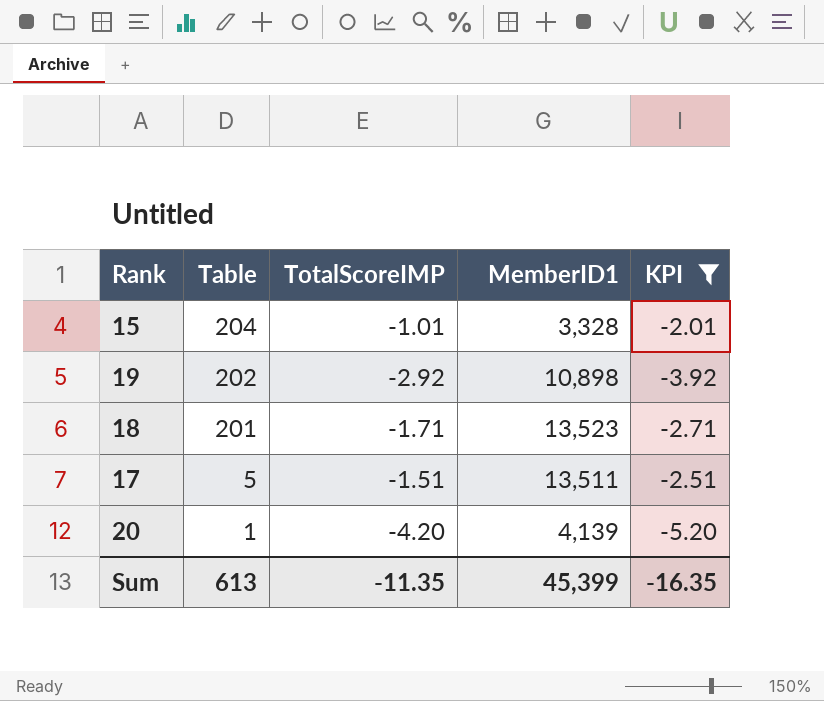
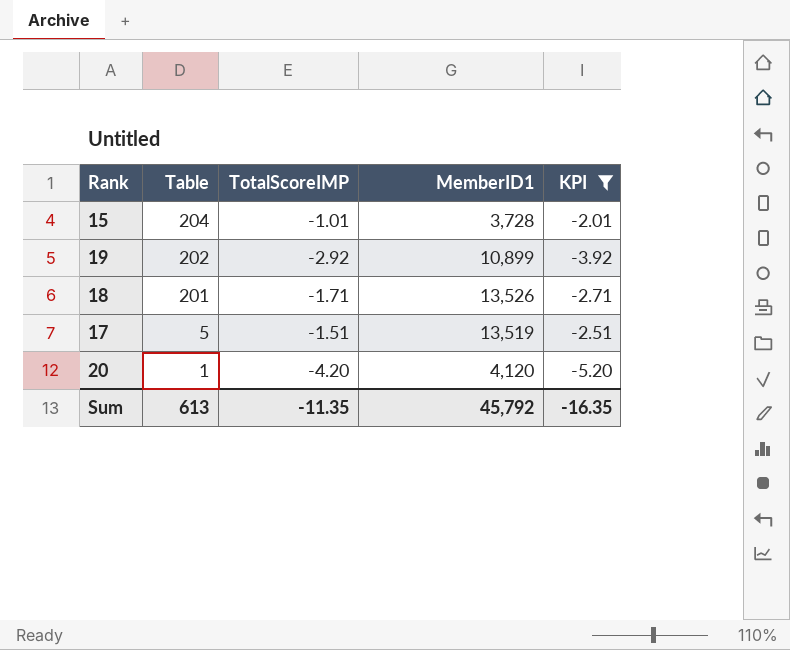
15 | MemberID1: 3,328 -> 3,728
19 | MemberID1: 10,898 -> 10,899
18 | MemberID1: 13,523 -> 13,526
17 | MemberID1: 13,511 -> 13,519
20 | MemberID1: 4,139 -> 4,120
Sum | MemberID1: 45,399 -> 45,792

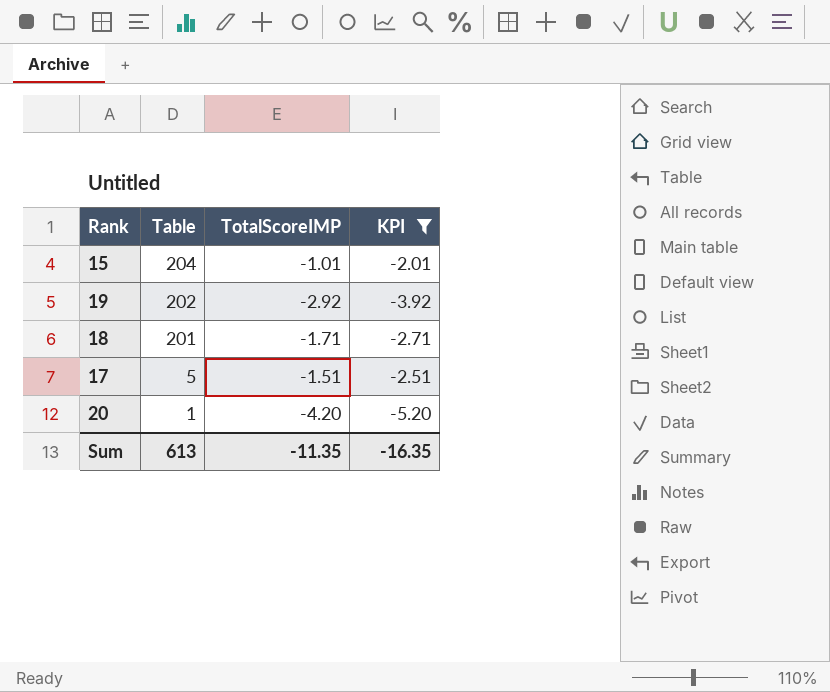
column MemberID1 | position: 4 -> none

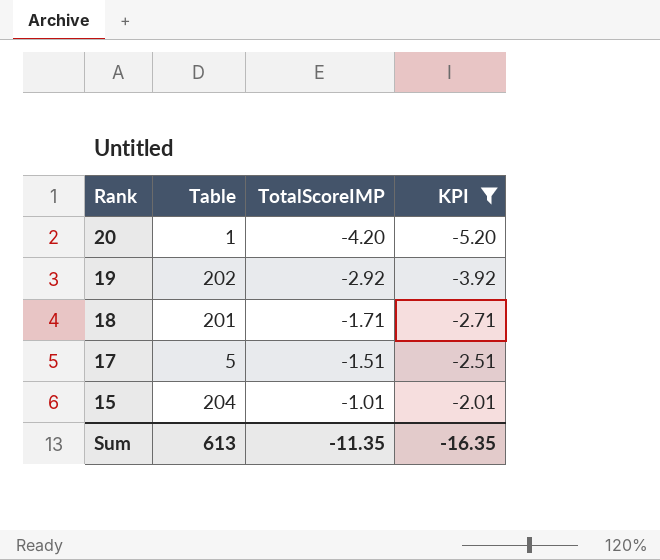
row order: Table descending -> Rank descending

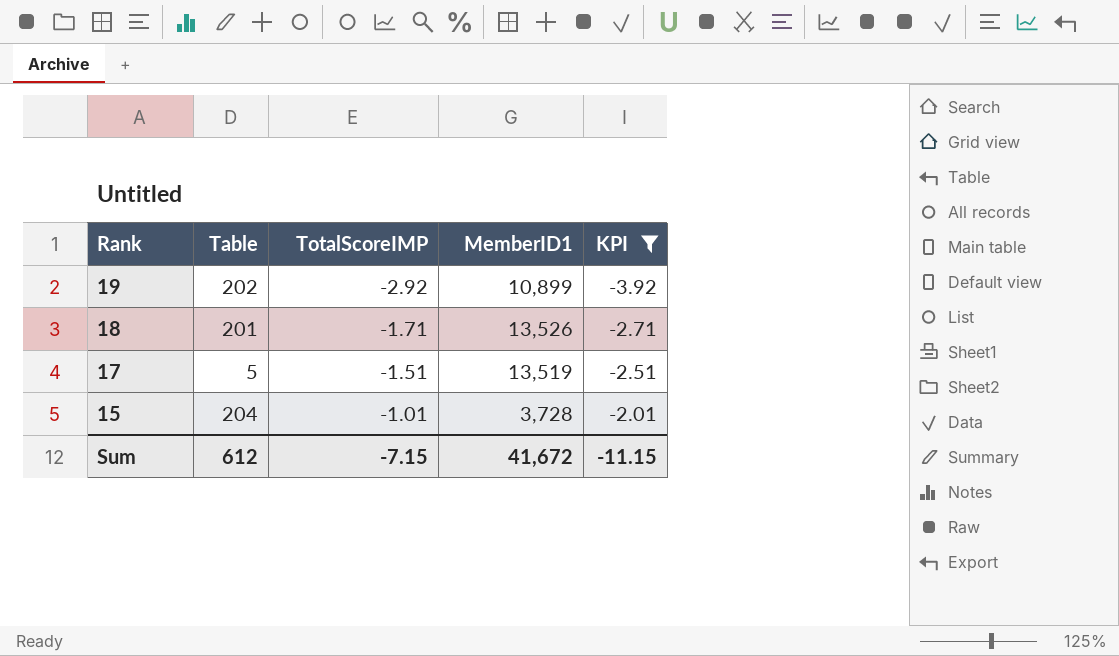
column MemberID1 | position: none -> 4
row 20: 1 | -4.20 | -5.20 -> none
Sum | Table: 613 -> 612
Sum | TotalScoreIMP: -11.35 -> -7.15
Sum | KPI: -16.35 -> -11.15

